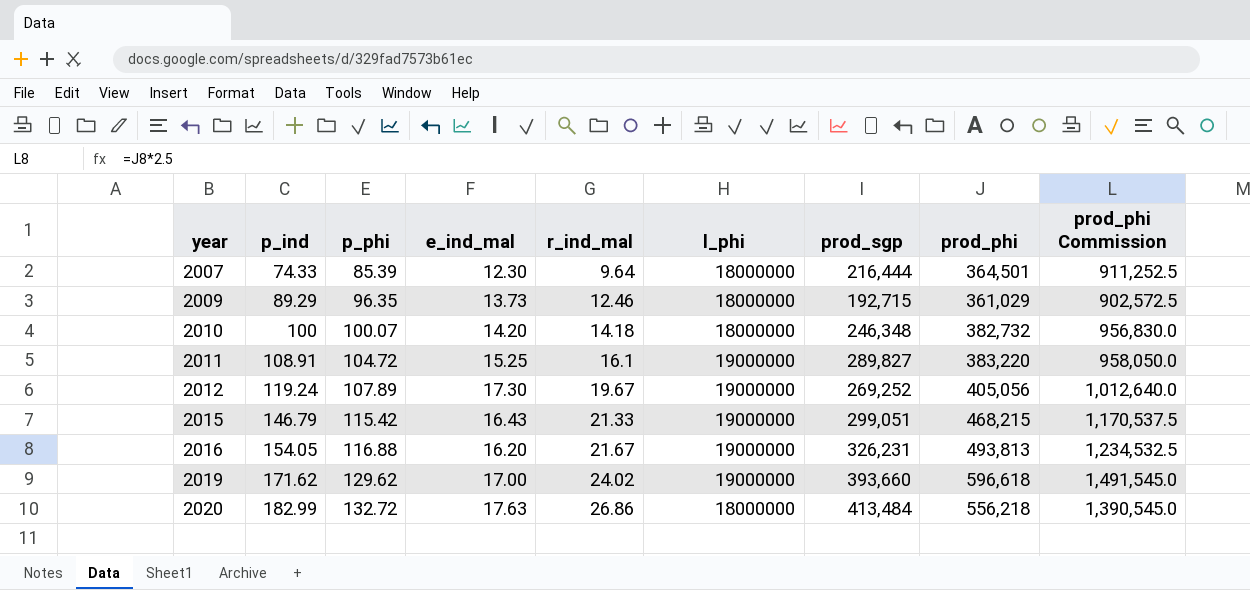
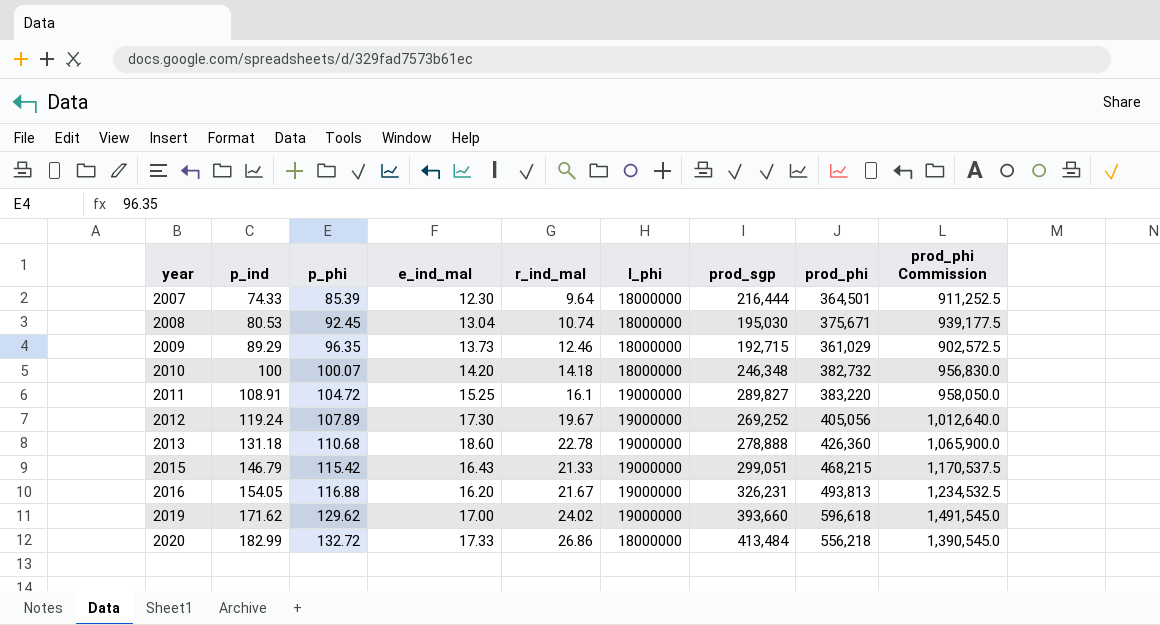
row 2008: none -> 80.53 | 92.45 | 13.04 | 10.74 | 18000000 | 195,030 | 375,671 | 939,177.5
row 2013: none -> 131.18 | 110.68 | 18.60 | 22.78 | 19000000 | 278,888 | 426,360 | 1,065,900.0
2020 | e_ind_mal: 17.63 -> 17.33

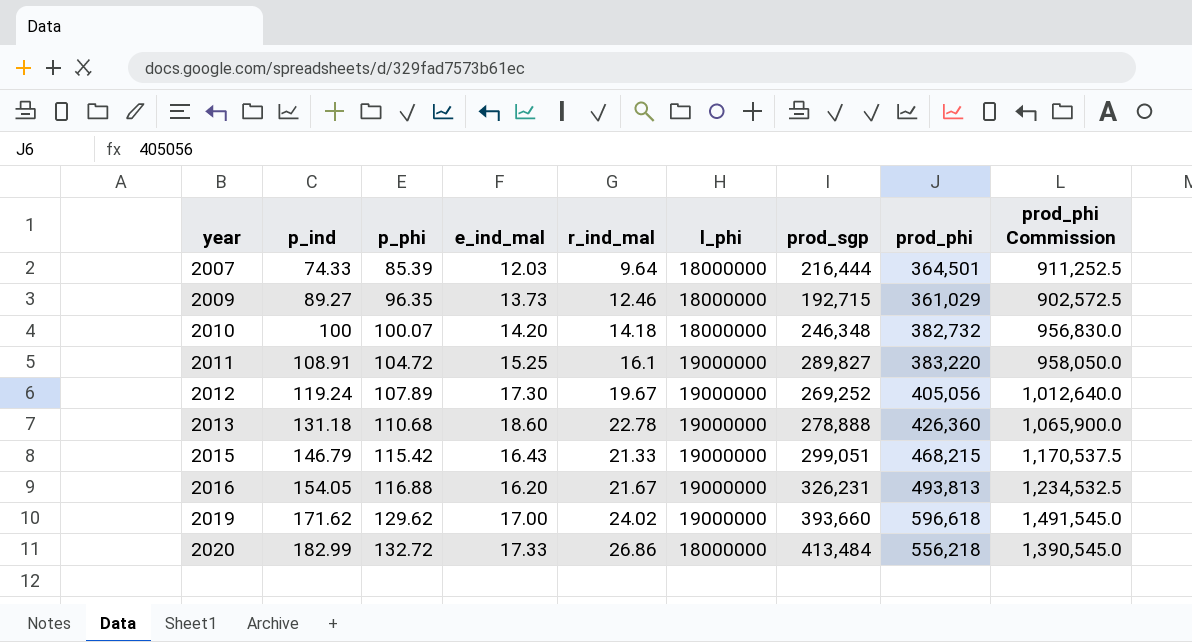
row 2008: 80.53 | 92.45 | 13.04 | 10.74 | 18000000 | 195,030 | 375,671 | 939,177.5 -> none
2007 | e_ind_mal: 12.30 -> 12.03
2009 | p_ind: 89.29 -> 89.27

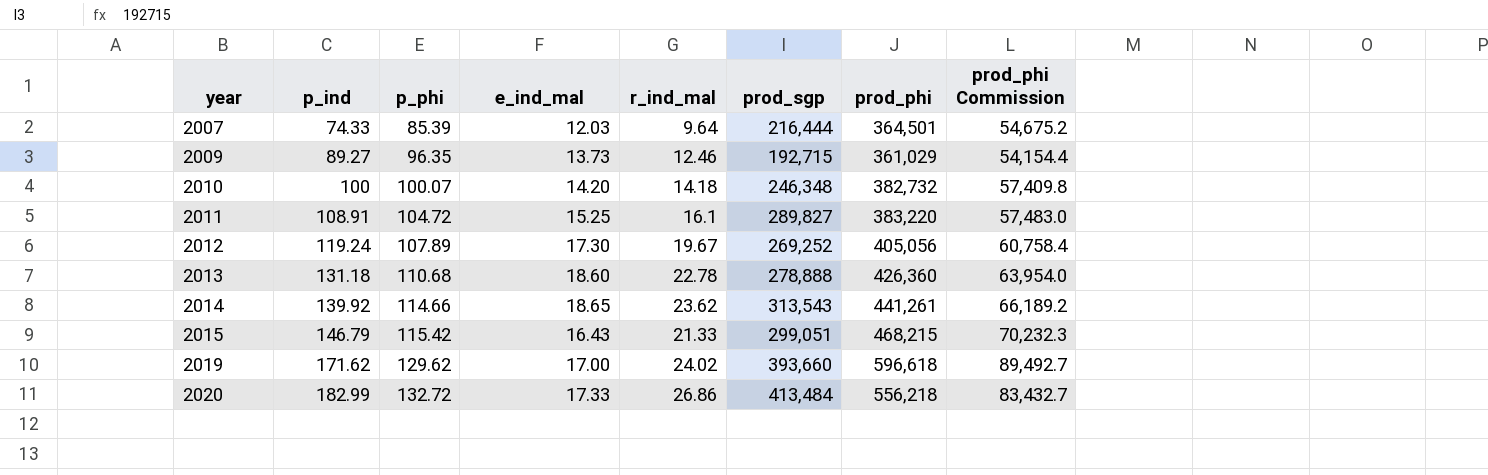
column l_phi | position: 6 -> none
column prod_phi Commission | formula: [prod_phi] * 2.5 -> [prod_phi] * 0.15
row 2016: 154.05 | 116.88 | 16.20 | 21.67 | 19000000 | 326,231 | 493,813 | 1,234,532.5 -> none
row 2014: none -> 139.92 | 114.66 | 18.65 | 23.62 | 313,543 | 441,261 | 66,189.2

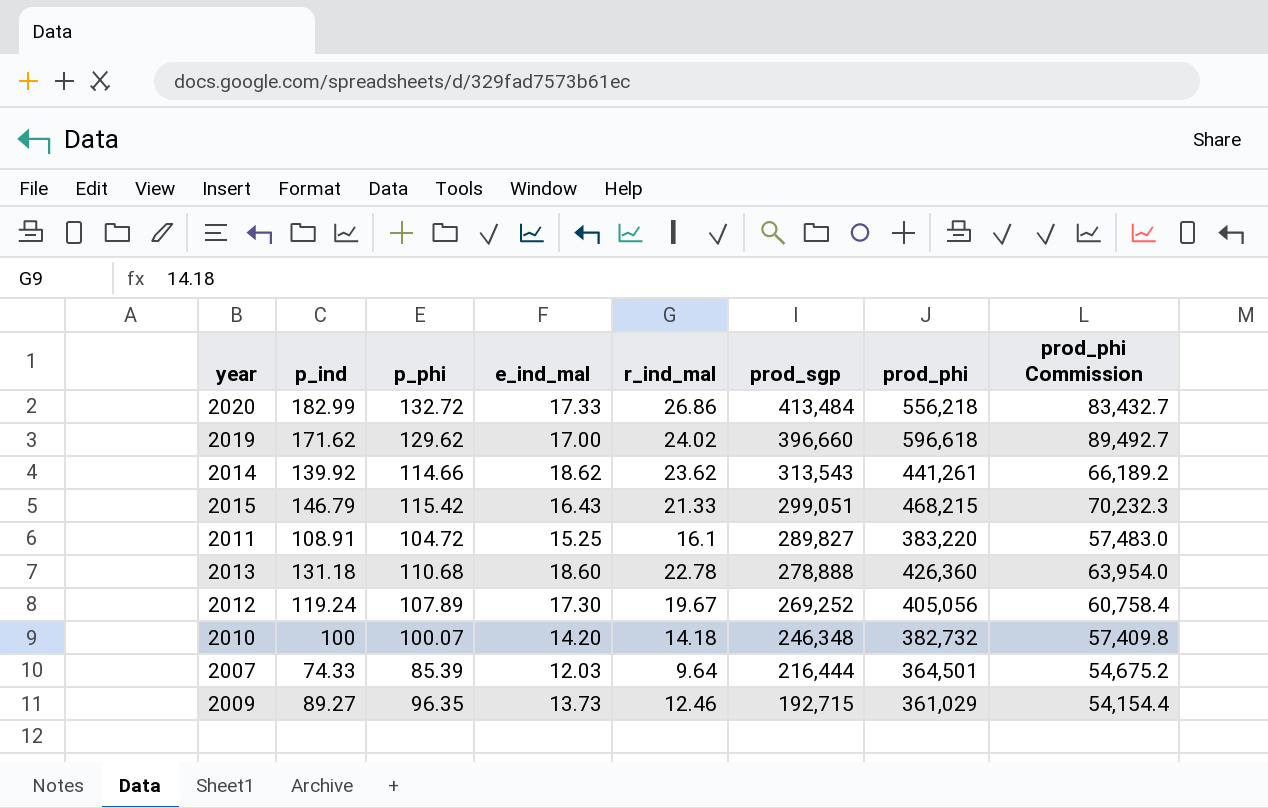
row order: year ascending -> prod_sgp descending
2019 | prod_sgp: 393,660 -> 396,660
2014 | e_ind_mal: 18.65 -> 18.62

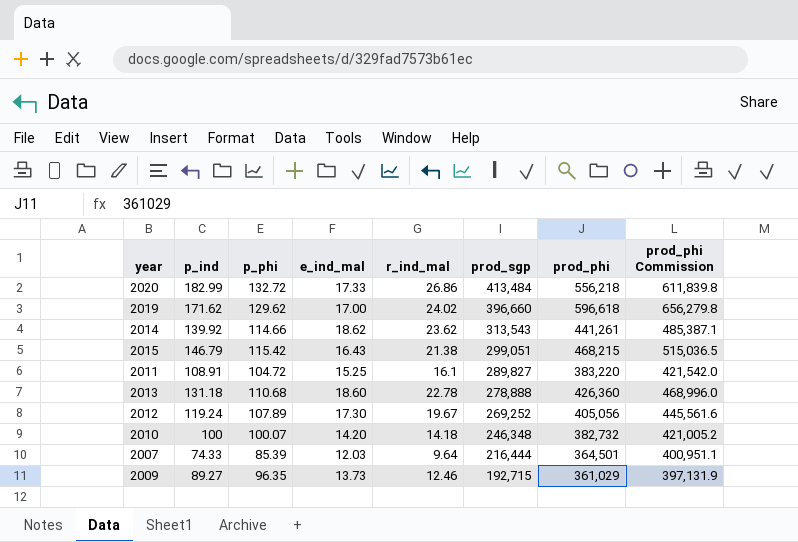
column prod_phi Commission | formula: [prod_phi] * 0.15 -> [prod_phi] * 1.1
2015 | r_ind_mal: 21.33 -> 21.38

